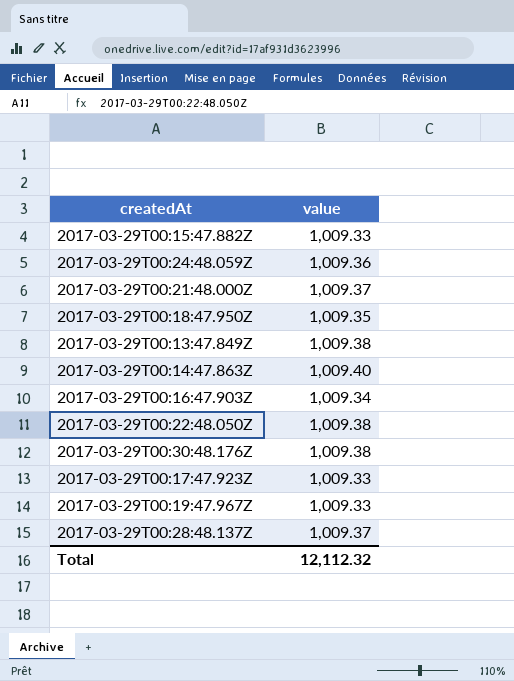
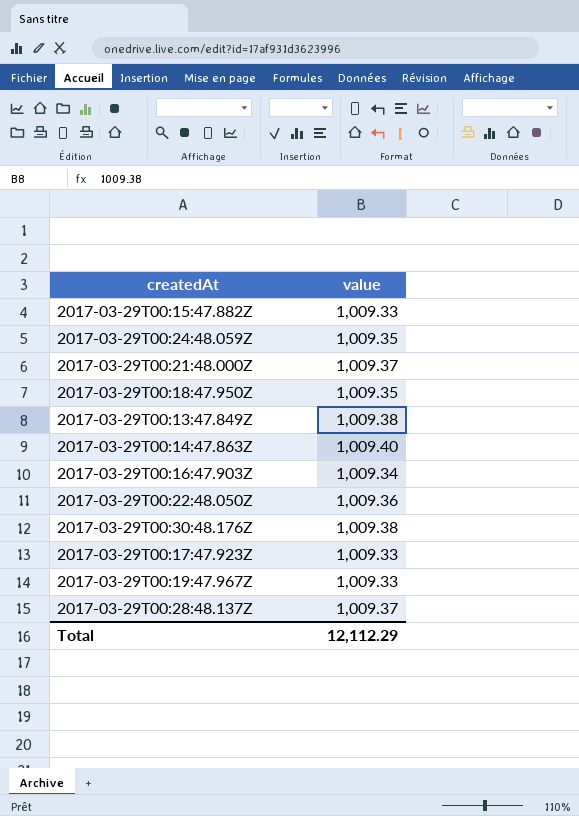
2017-03-29T00:24:48.059Z | value: 1,009.36 -> 1,009.35
2017-03-29T00:22:48.050Z | value: 1,009.38 -> 1,009.36
Total | value: 12,112.32 -> 12,112.29

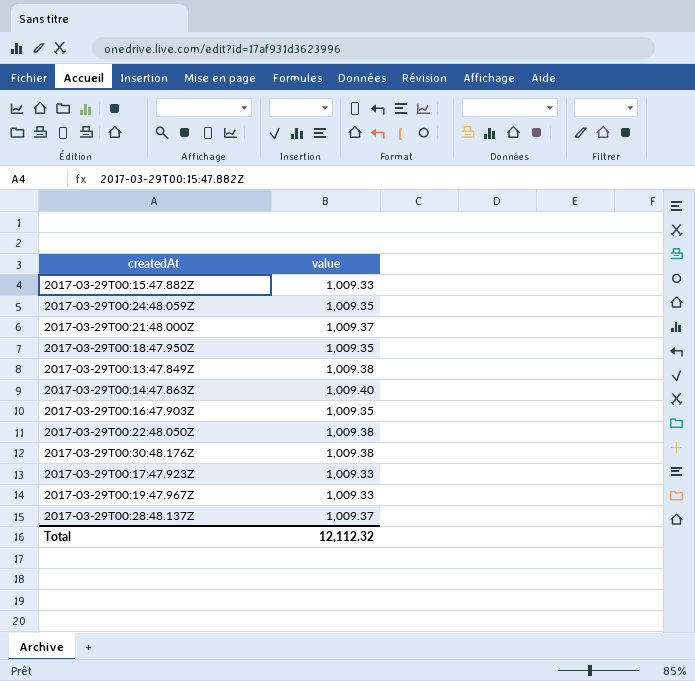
2017-03-29T00:16:47.903Z | value: 1,009.34 -> 1,009.35
2017-03-29T00:22:48.050Z | value: 1,009.36 -> 1,009.38
Total | value: 12,112.29 -> 12,112.32

